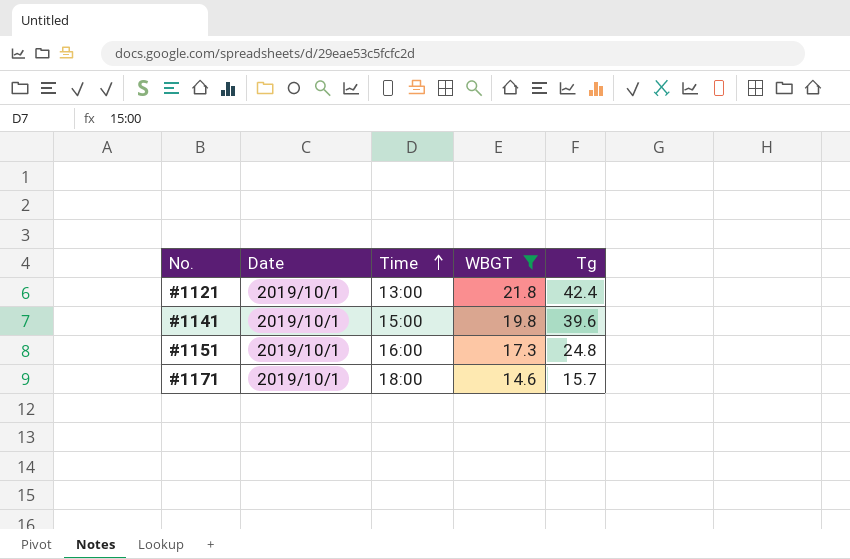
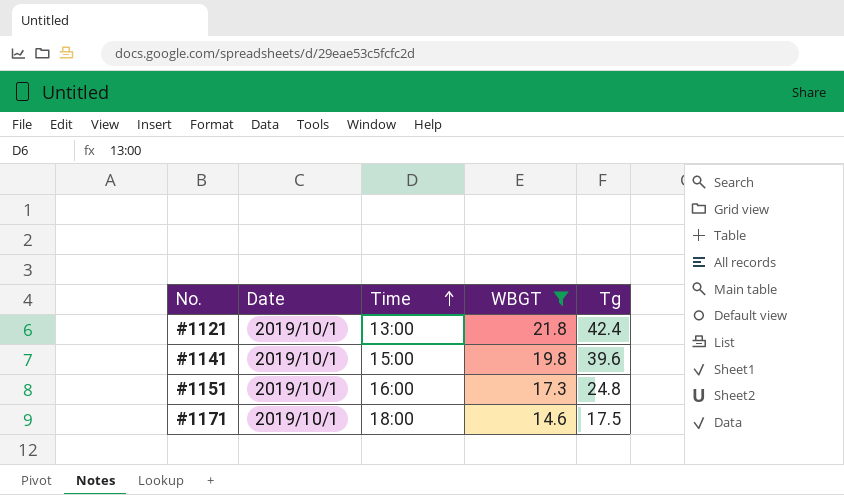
#1171 | Tg: 15.7 -> 17.5

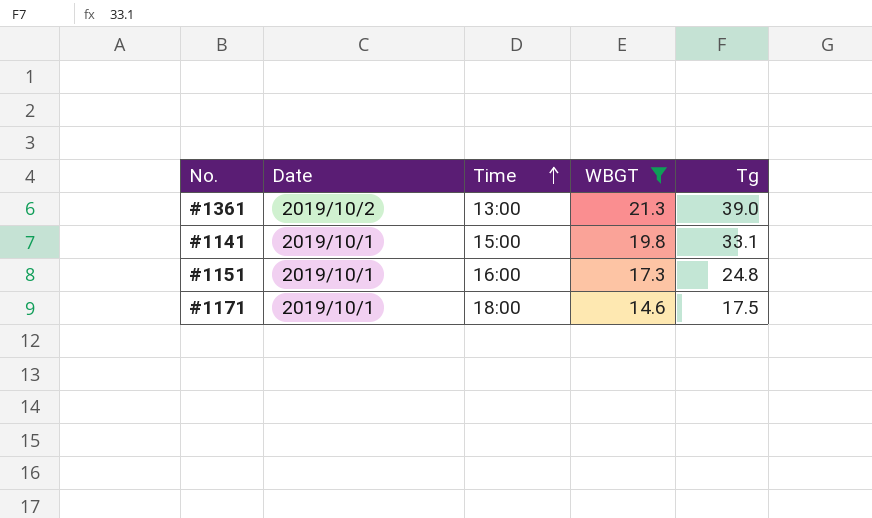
row #1121: 2019/10/1 | 13:00 | 21.8 | 42.4 -> none
row #1361: none -> 2019/10/2 | 13:00 | 21.3 | 39.0
#1141 | Tg: 39.6 -> 33.1

